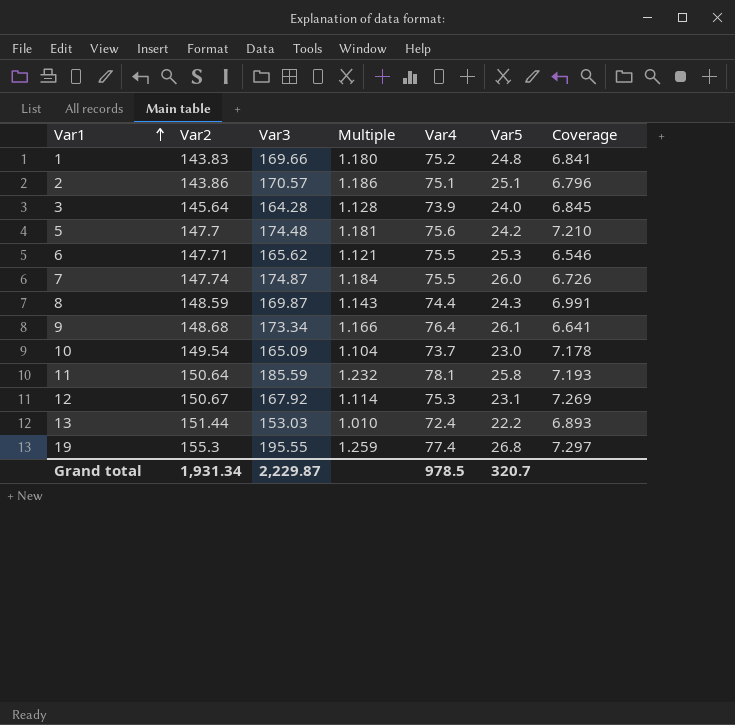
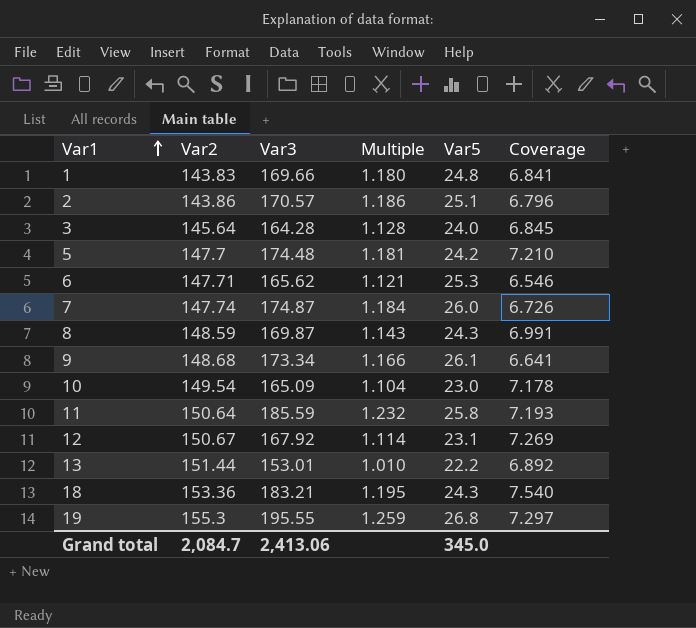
column Var4 | position: 5 -> none
13 | Var3: 153.03 -> 153.01
13 | Coverage: 6.893 -> 6.892
row 18: none -> 153.36 | 183.21 | 1.195 | 24.3 | 7.540
Grand total | Var2: 1,931.34 -> 2,084.7
Grand total | Var3: 2,229.87 -> 2,413.06
Grand total | Var5: 320.7 -> 345.0

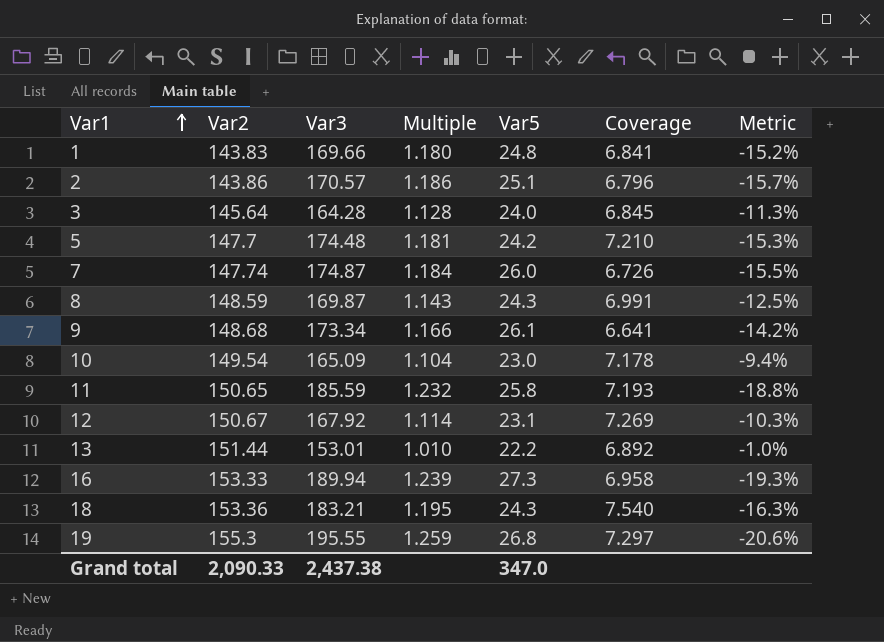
column Metric | formula: none -> ([Var2] - [Var3]) / [Var3]
row 6: 147.71 | 165.62 | 1.121 | 25.3 | 6.546 -> none
11 | Var2: 150.64 -> 150.65
row 16: none -> 153.33 | 189.94 | 1.239 | 27.3 | 6.958 | -19.3%
Grand total | Var2: 2,084.7 -> 2,090.33
Grand total | Var3: 2,413.06 -> 2,437.38
Grand total | Var5: 345.0 -> 347.0

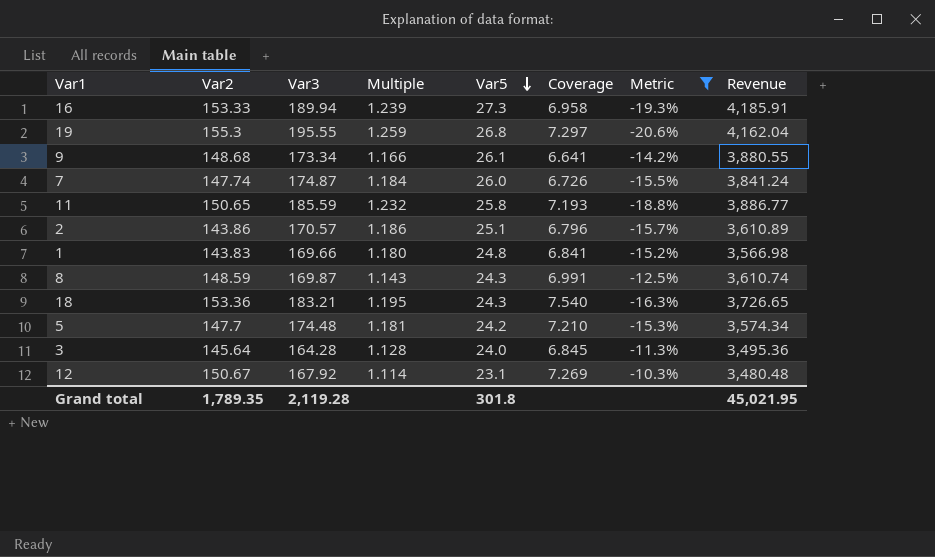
filter: none -> Metric <= -10.3%
row order: Var1 ascending -> Var5 descending
column Revenue | formula: none -> [Var2] * [Var5]
Grand total | Var2: 2,090.33 -> 1,789.35
Grand total | Var3: 2,437.38 -> 2,119.28
Grand total | Var5: 347.0 -> 301.8

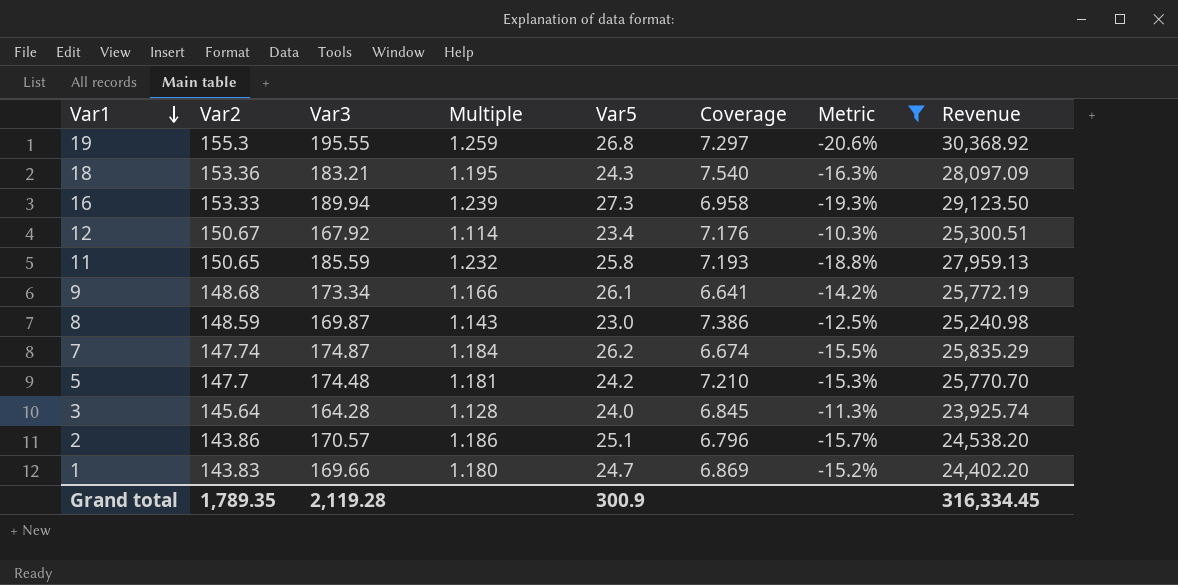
row order: Var5 descending -> Var1 descending
column Revenue | formula: [Var2] * [Var5] -> [Var2] * [Var3]
12 | Var5: 23.1 -> 23.4
12 | Coverage: 7.269 -> 7.176
8 | Var5: 24.3 -> 23.0
8 | Coverage: 6.991 -> 7.386
7 | Var5: 26.0 -> 26.2
7 | Coverage: 6.726 -> 6.674
1 | Var5: 24.8 -> 24.7
1 | Coverage: 6.841 -> 6.869
Grand total | Var5: 301.8 -> 300.9
Grand total | Revenue: 45,021.95 -> 316,334.45

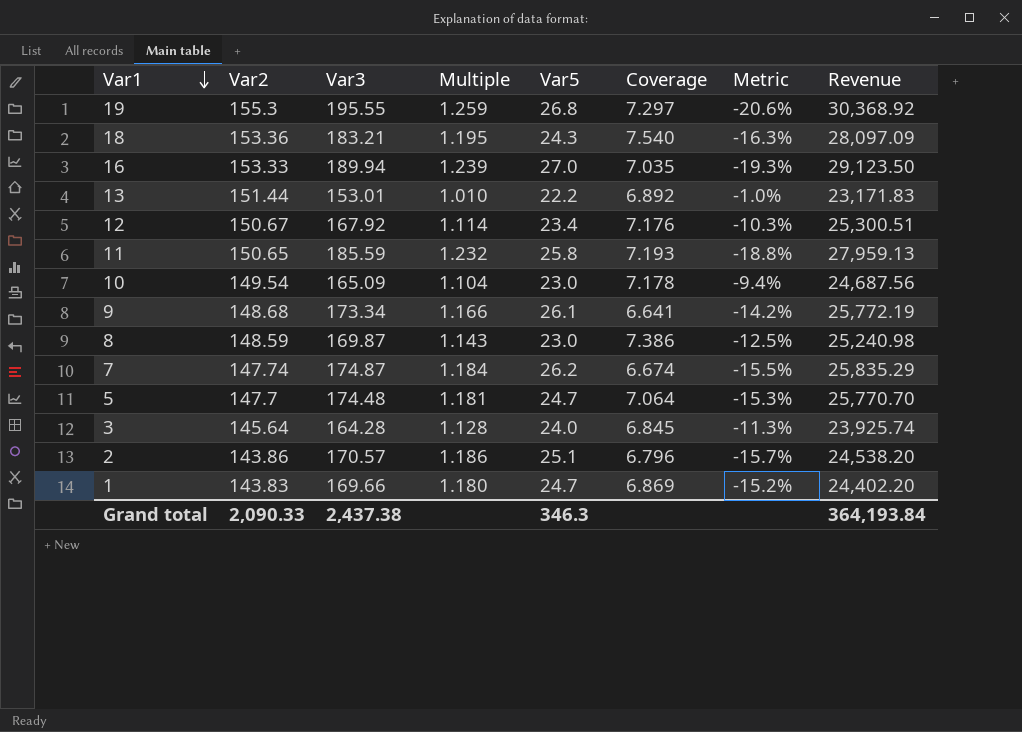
filter: Metric <= -10.3% -> none
16 | Var5: 27.3 -> 27.0
16 | Coverage: 6.958 -> 7.035
5 | Var5: 24.2 -> 24.7
5 | Coverage: 7.210 -> 7.064
Grand total | Var2: 1,789.35 -> 2,090.33
Grand total | Var3: 2,119.28 -> 2,437.38
Grand total | Var5: 300.9 -> 346.3
Grand total | Revenue: 316,334.45 -> 364,193.84

